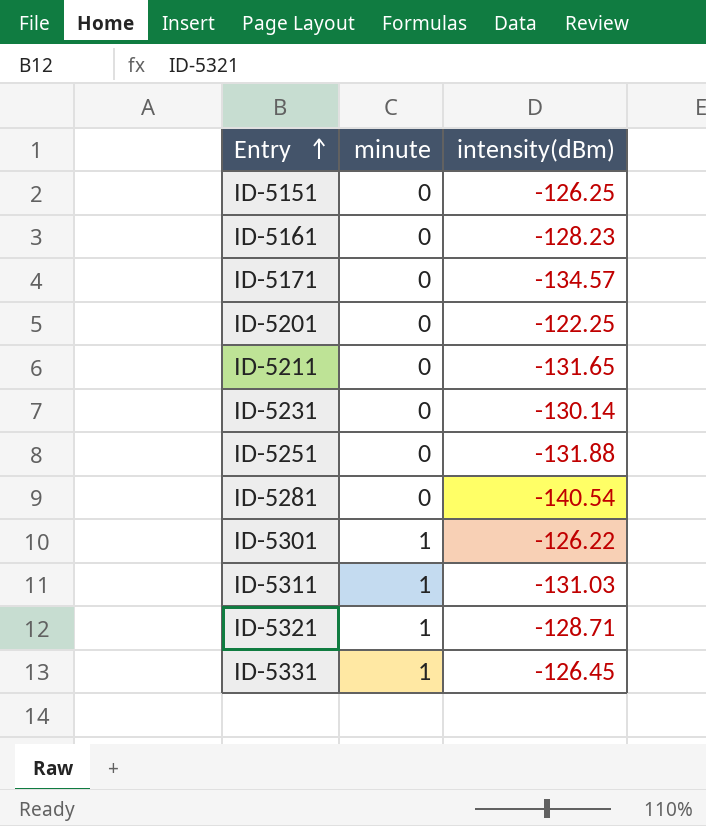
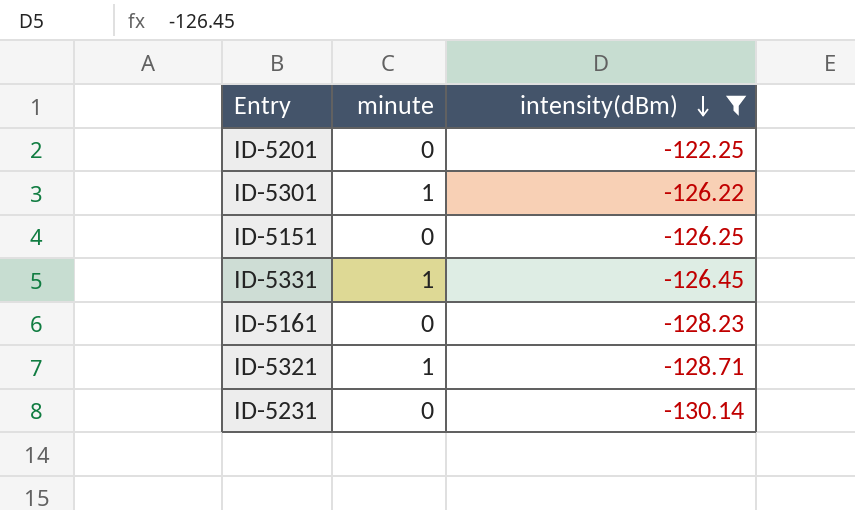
filter: none -> intensity(dBm) >= -130.14
row order: Entry ascending -> intensity(dBm) descending

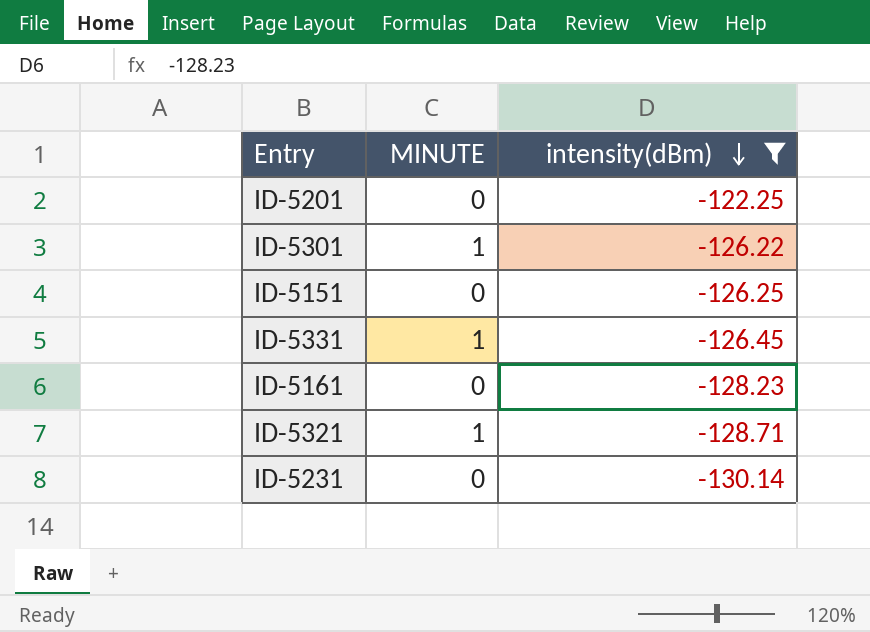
column name: minute -> MINUTE

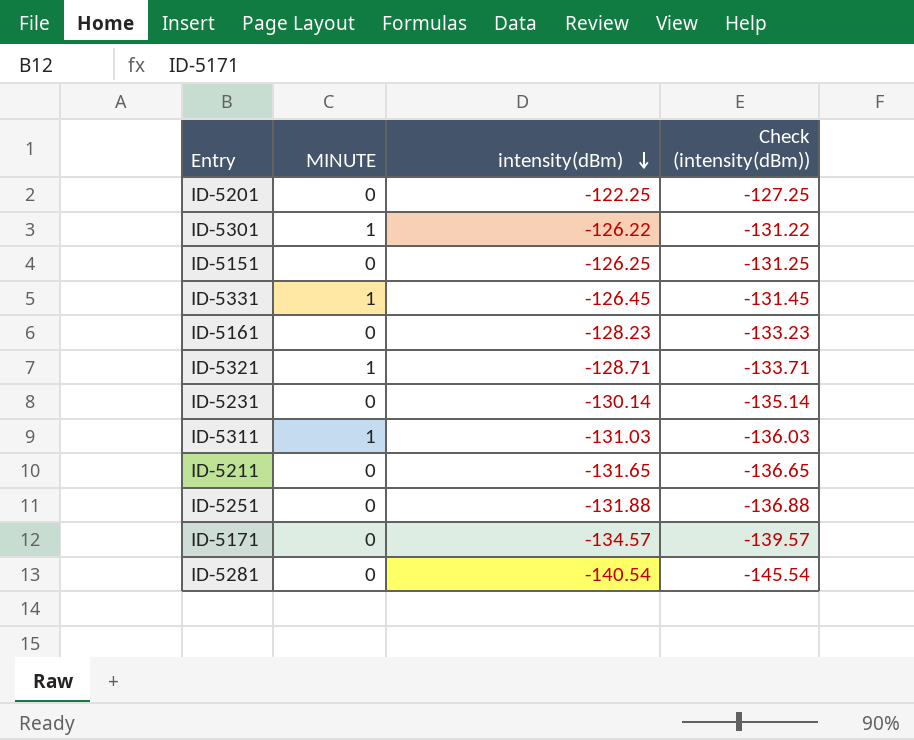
filter: intensity(dBm) >= -130.14 -> none
column Check (intensity(dBm)) | formula: none -> [intensity(dBm)] - 5

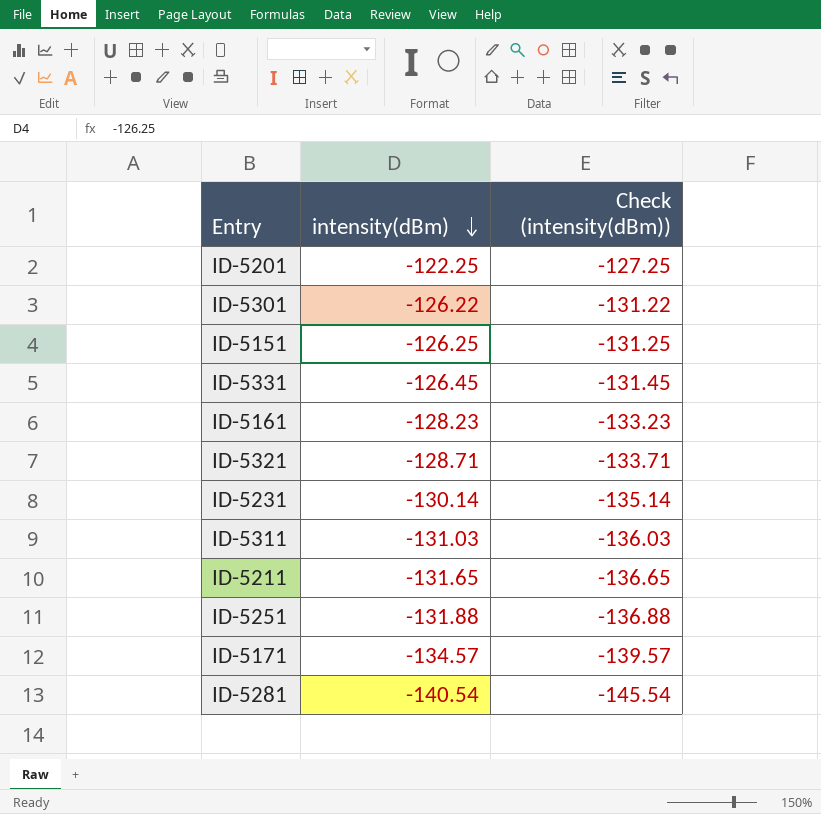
column MINUTE | position: 2 -> none

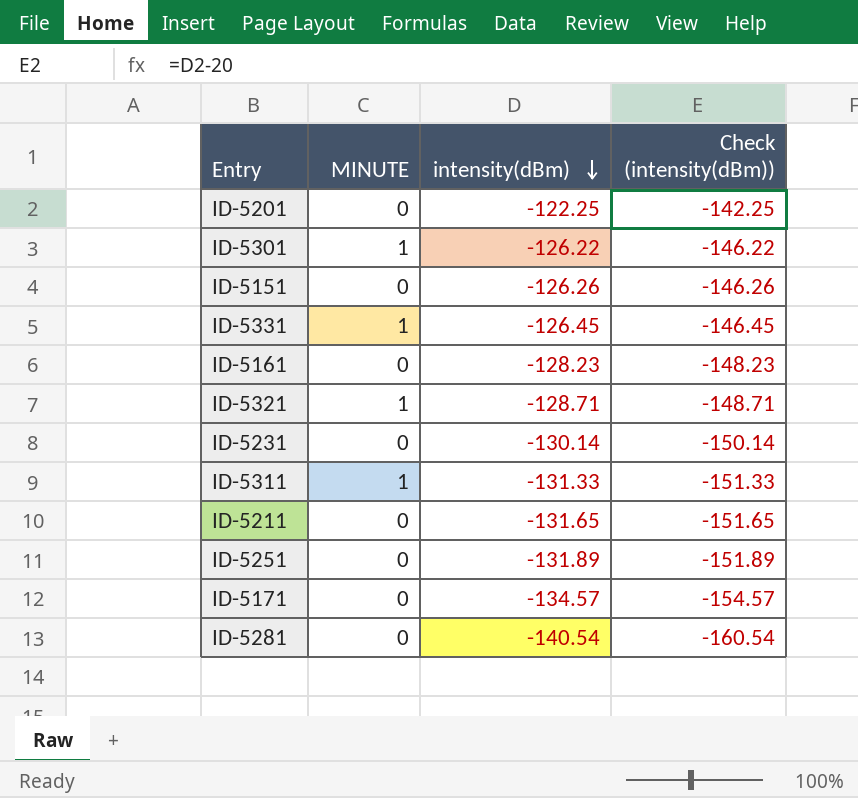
column MINUTE | position: none -> 2
column Check (intensity(dBm)) | formula: [intensity(dBm)] - 5 -> [intensity(dBm)] - 20
ID-5151 | intensity(dBm): -126.25 -> -126.26
ID-5311 | intensity(dBm): -131.03 -> -131.33
ID-5251 | intensity(dBm): -131.88 -> -131.89

